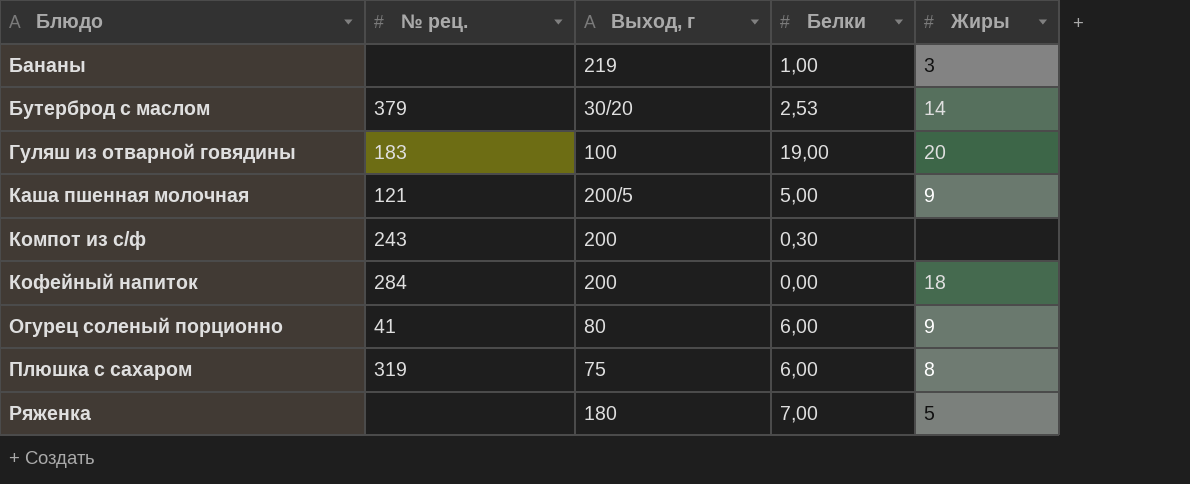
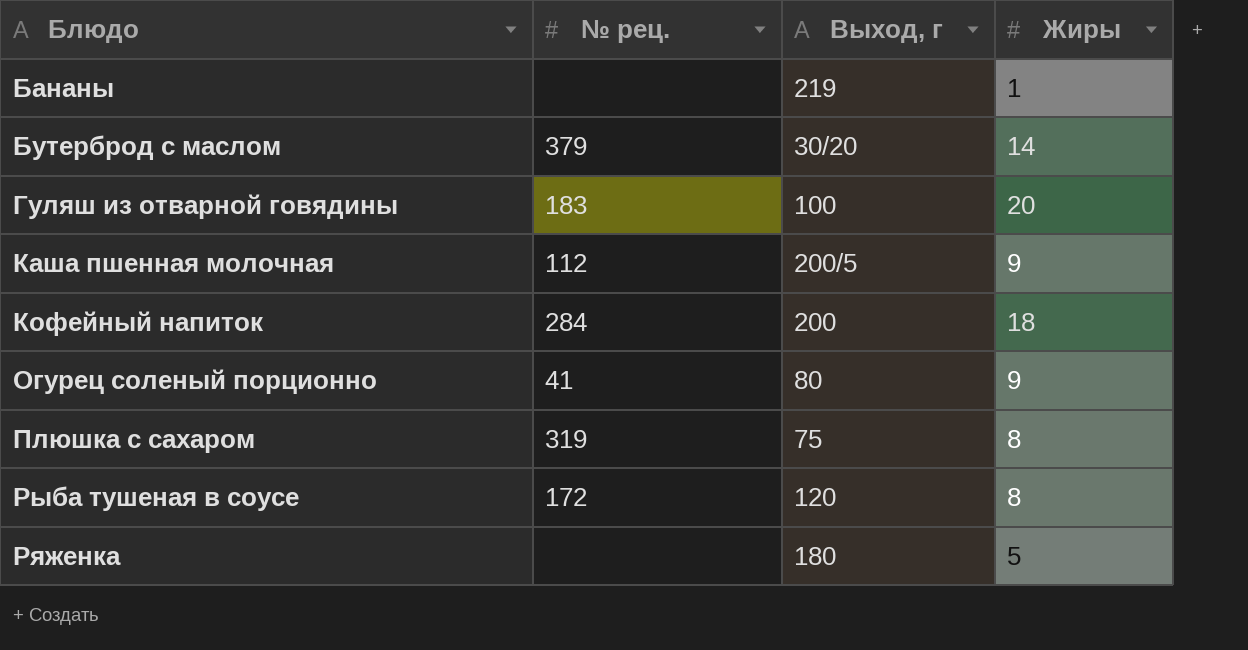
column Белки | position: 4 -> none
row Компот из с/ф: 243 | 200 | 0,30 | none -> none
Бананы | Жиры: 3 -> 1
Каша пшенная молочная | № рец.: 121 -> 112
row Рыба тушеная в соусе: none -> 172 | 120 | 8

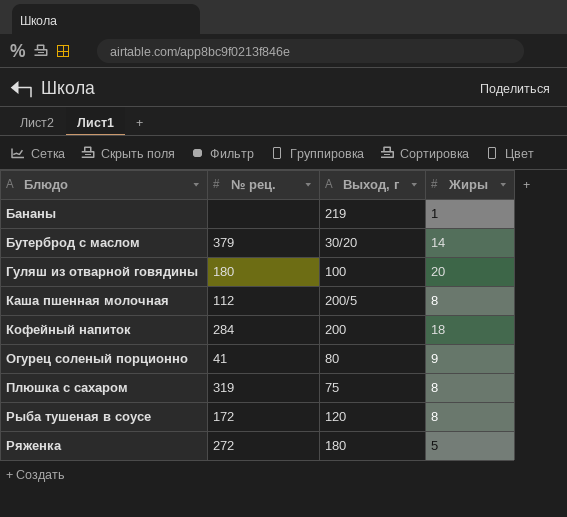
Гуляш из отварной говядины | № рец.: 183 -> 180
Каша пшенная молочная | Жиры: 9 -> 8
Ряженка | № рец.: none -> 272

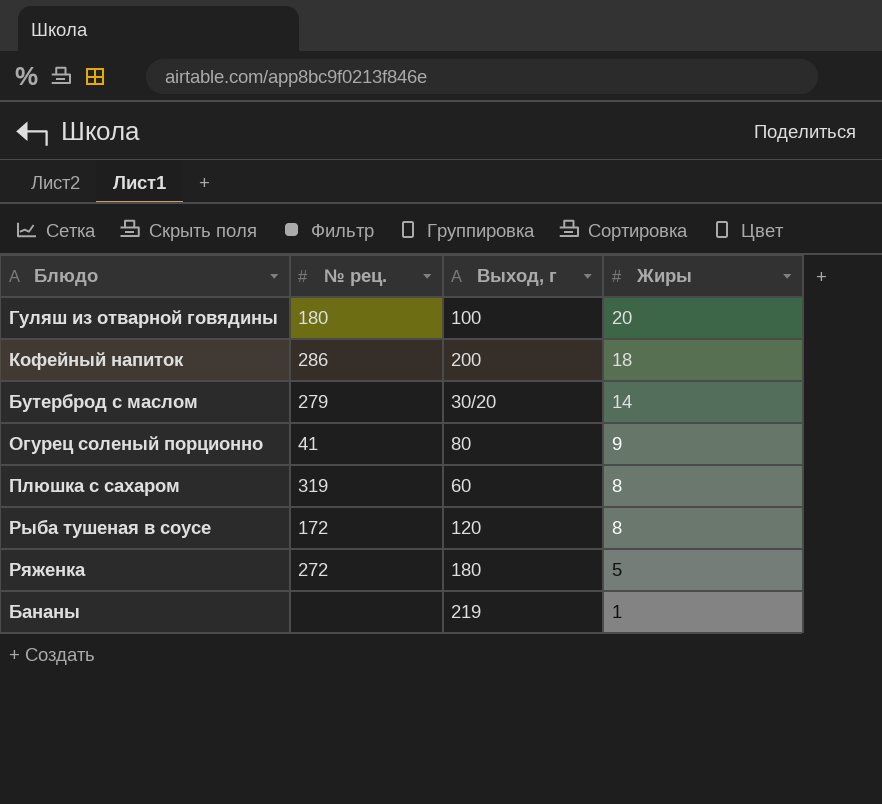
row order: Блюдо ascending -> Жиры descending
row Каша пшенная молочная: 112 | 200/5 | 8 -> none
Кофейный напиток | № рец.: 284 -> 286
Бутерброд с маслом | № рец.: 379 -> 279
Плюшка с сахаром | Выход, г: 75 -> 60

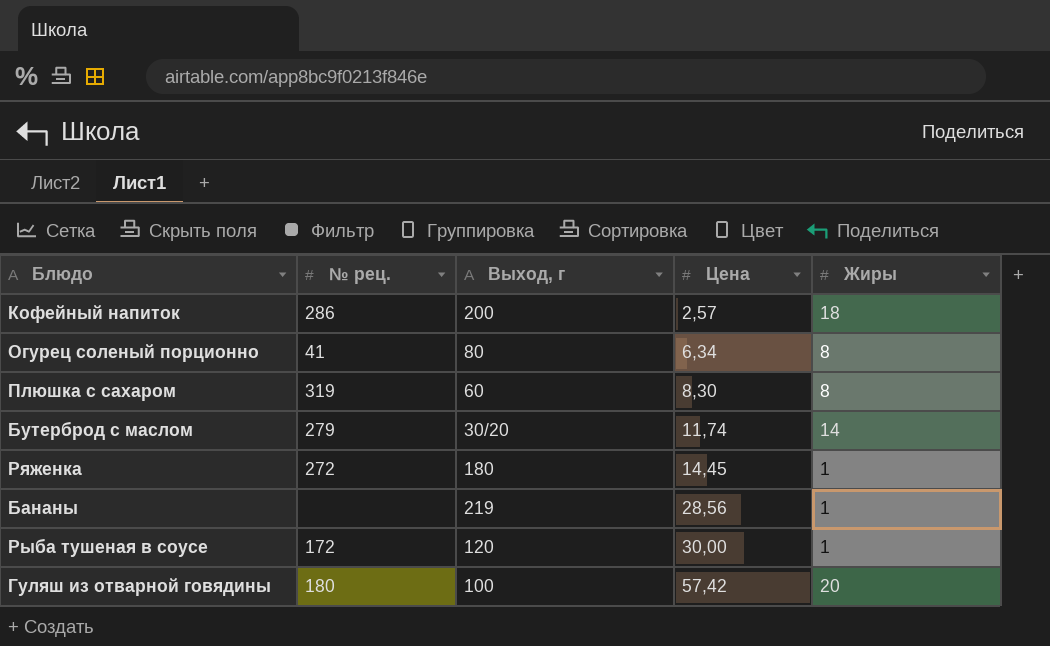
row order: Жиры descending -> Цена ascending
column Цена | position: none -> 4
Огурец соленый порционно | Жиры: 9 -> 8
Ряженка | Жиры: 5 -> 1
Рыба тушеная в соусе | Жиры: 8 -> 1

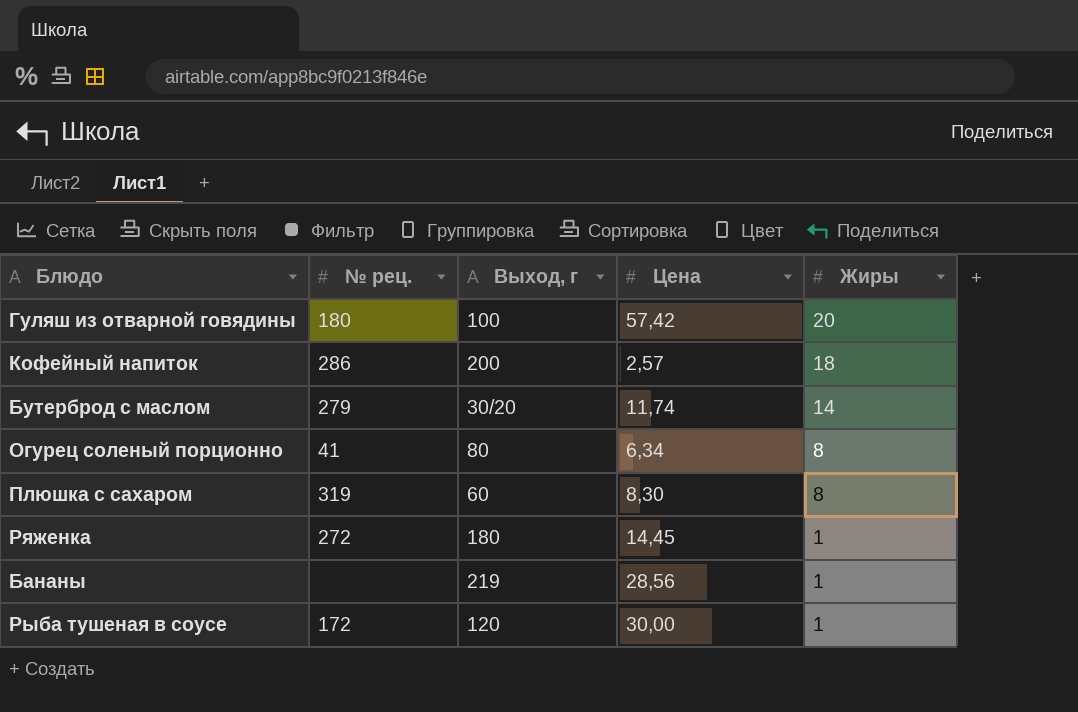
row order: Цена ascending -> Жиры descending

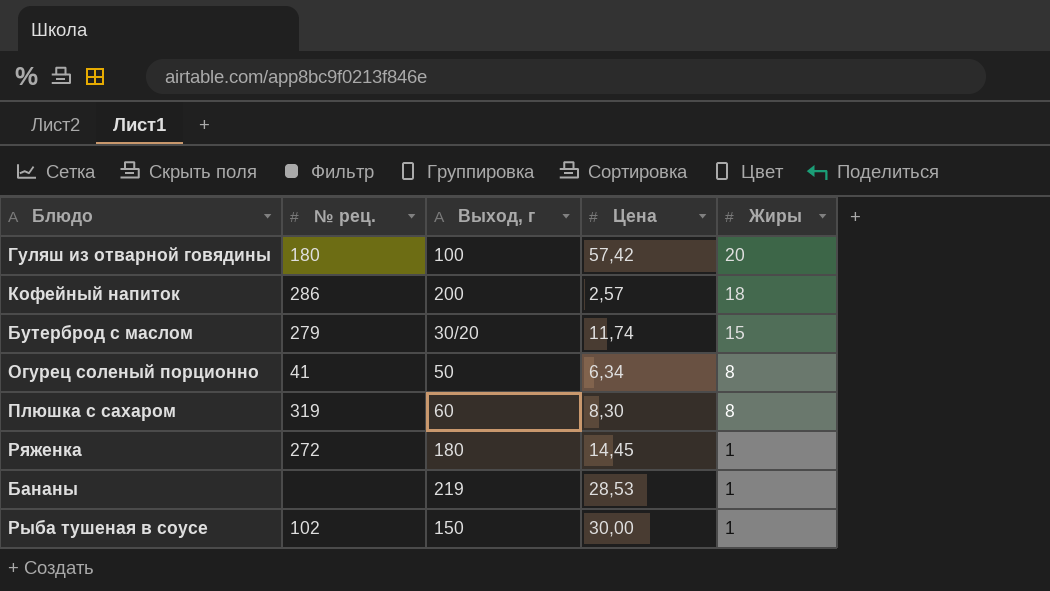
Бутерброд с маслом | Жиры: 14 -> 15
Огурец соленый порционно | Выход, г: 80 -> 50
Бананы | Цена: 28,56 -> 28,53
Рыба тушеная в соусе | № рец.: 172 -> 102
Рыба тушеная в соусе | Выход, г: 120 -> 150

